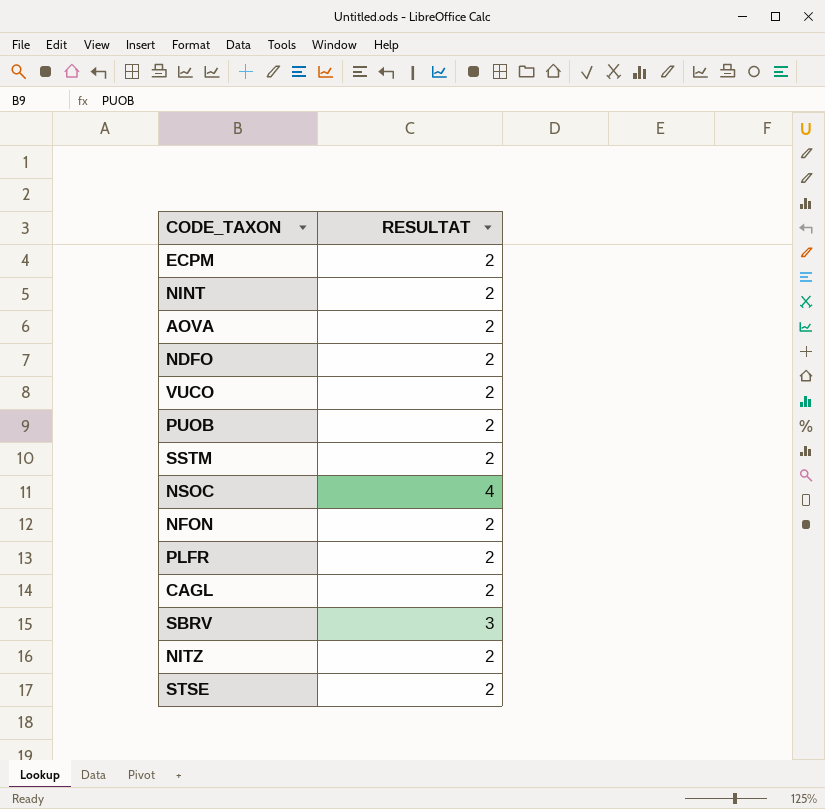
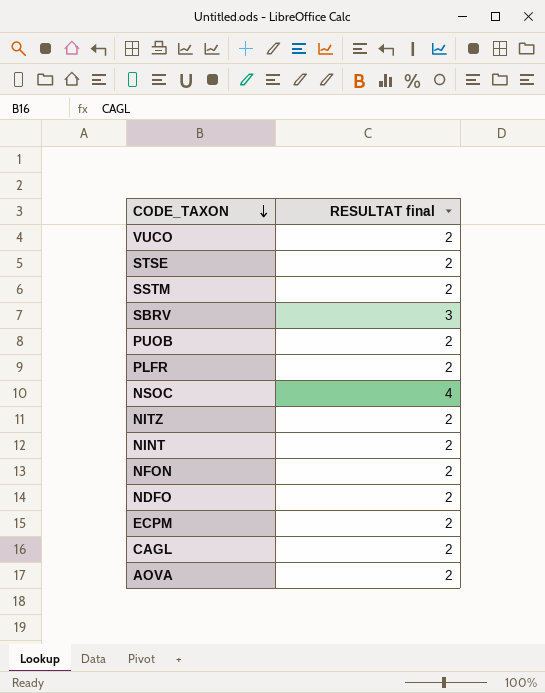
row order: none -> CODE_TAXON descending
column name: RESULTAT -> RESULTAT final

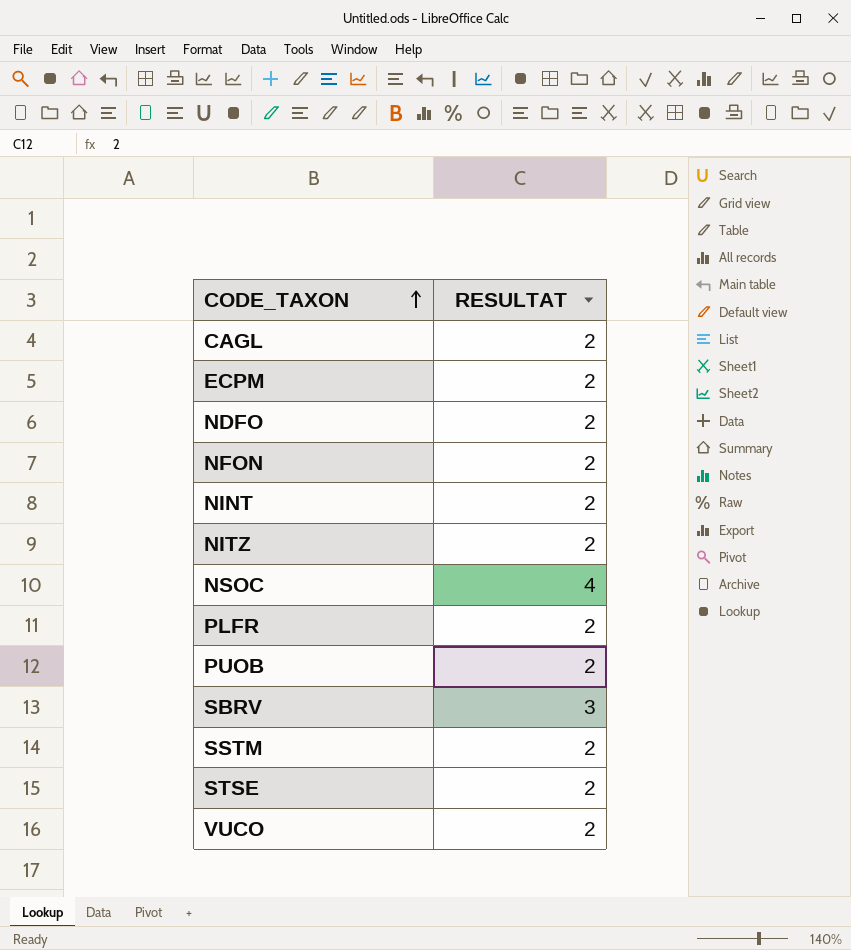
row order: CODE_TAXON descending -> CODE_TAXON ascending
column name: RESULTAT final -> RESULTAT
row AOVA: 2 -> none

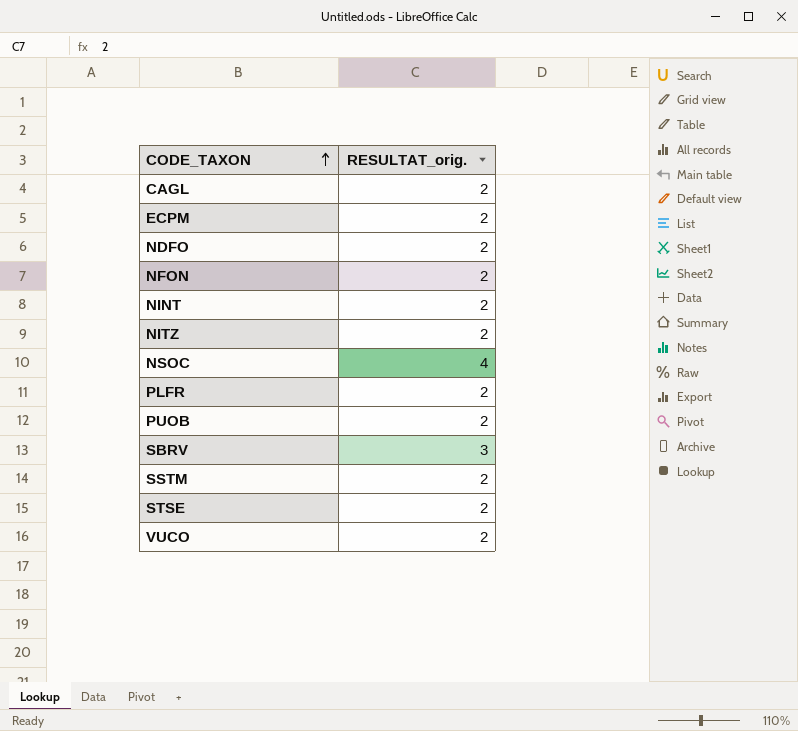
column name: RESULTAT -> RESULTAT_orig.

